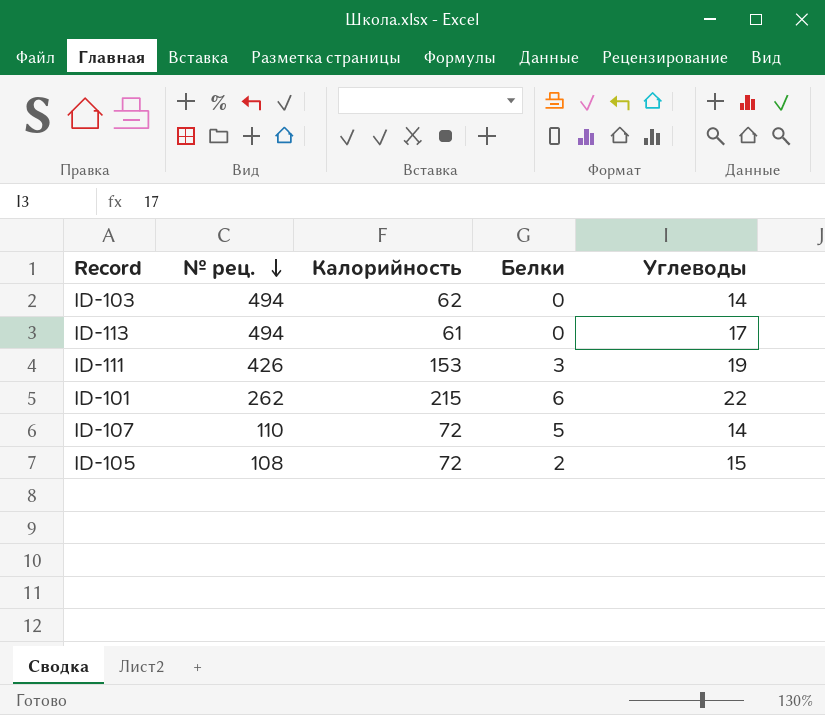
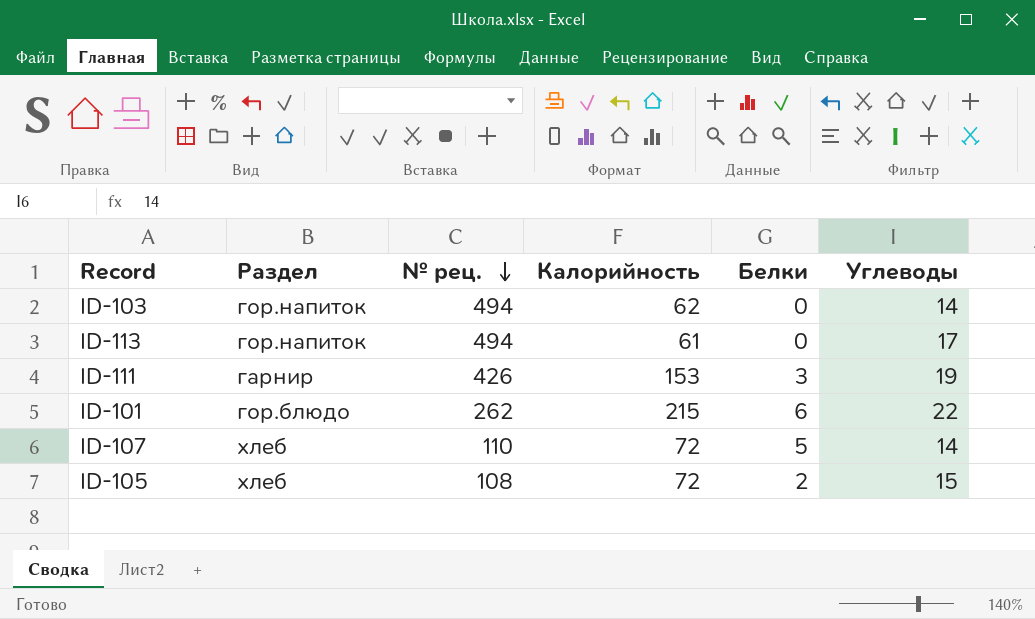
column Раздел | position: none -> 2

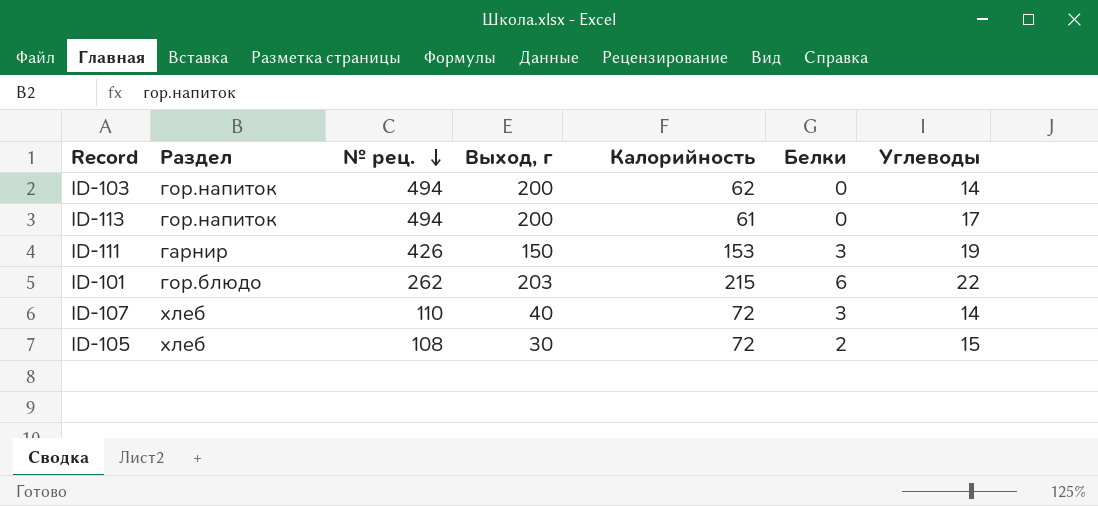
column Выход, г | position: none -> 4
ID-107 | Белки: 5 -> 3

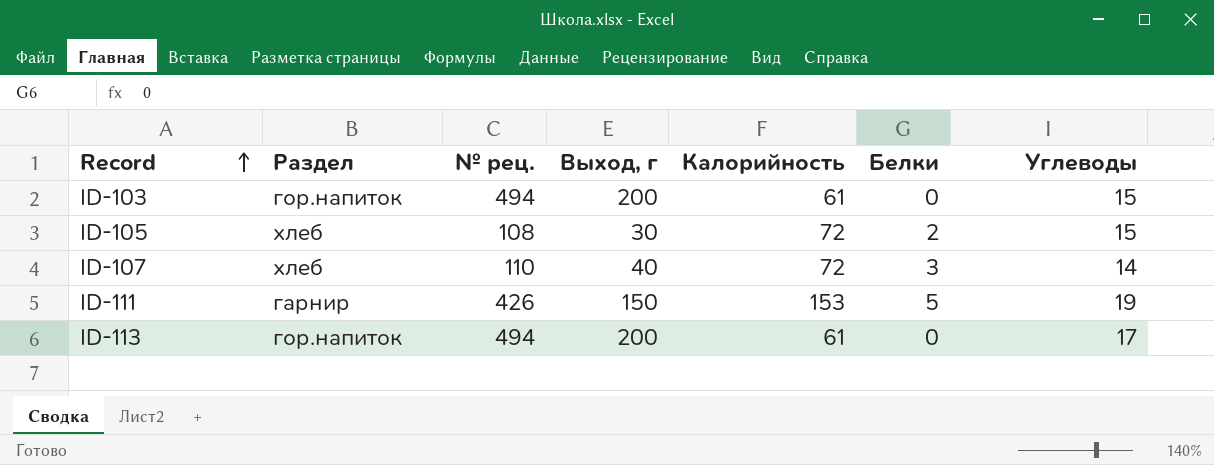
row order: № рец. descending -> Record ascending
row ID-101: гор.блюдо | 262 | 203 | 215 | 6 | 22 -> none
ID-103 | Калорийность: 62 -> 61
ID-103 | Углеводы: 14 -> 15
ID-111 | Белки: 3 -> 5

